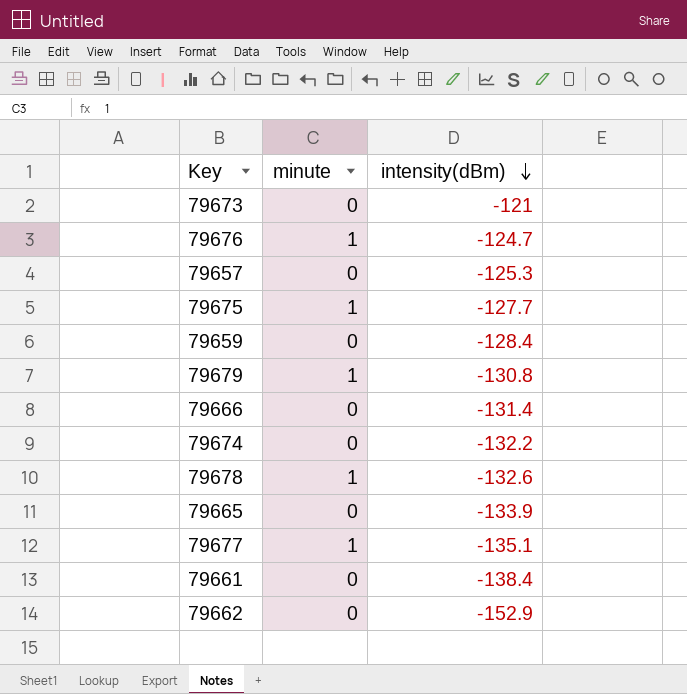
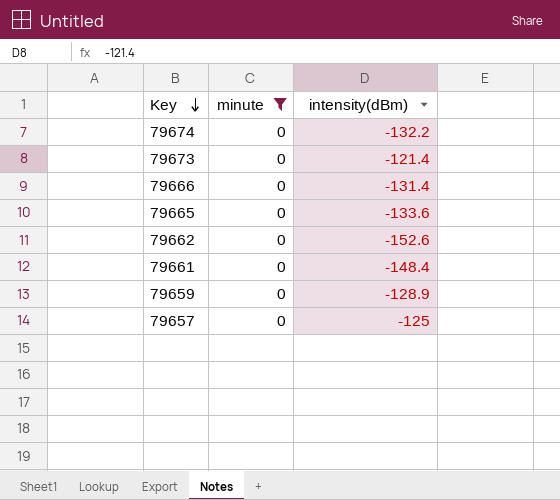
filter: none -> minute = 0
row order: intensity(dBm) descending -> Key descending
79673 | intensity(dBm): -121 -> -121.4
79665 | intensity(dBm): -133.9 -> -133.6
79662 | intensity(dBm): -152.9 -> -152.6
79661 | intensity(dBm): -138.4 -> -148.4
79659 | intensity(dBm): -128.4 -> -128.9
79657 | intensity(dBm): -125.3 -> -125

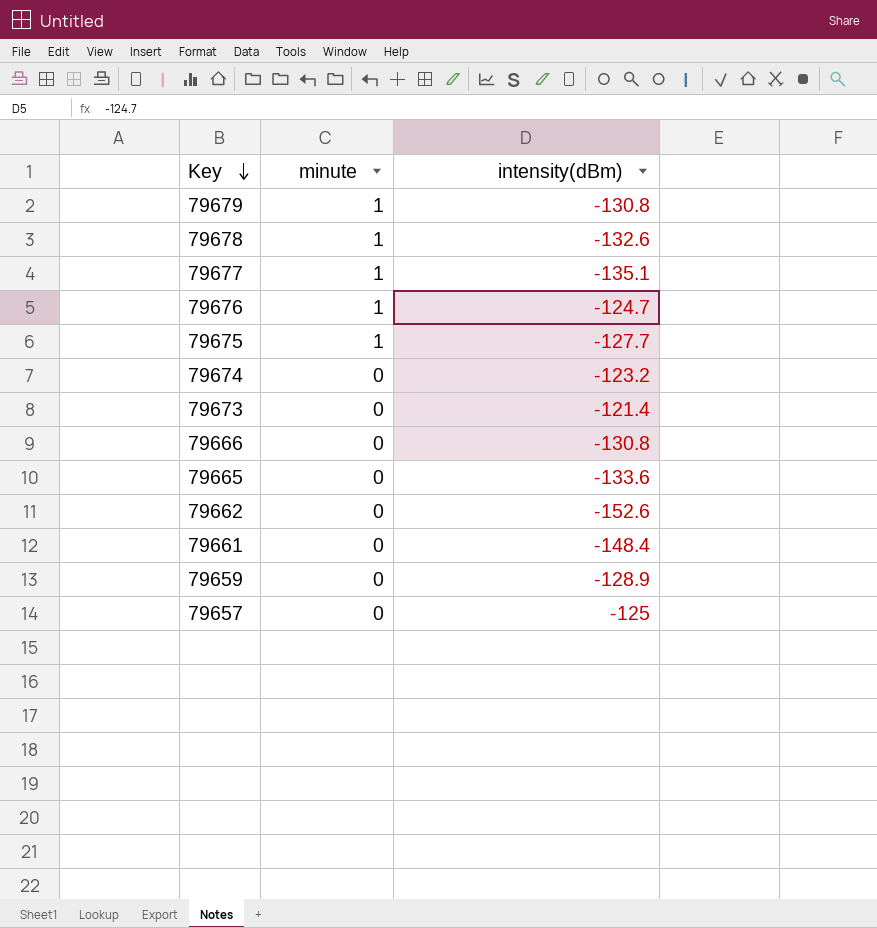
filter: minute = 0 -> none
79674 | intensity(dBm): -132.2 -> -123.2
79666 | intensity(dBm): -131.4 -> -130.8

